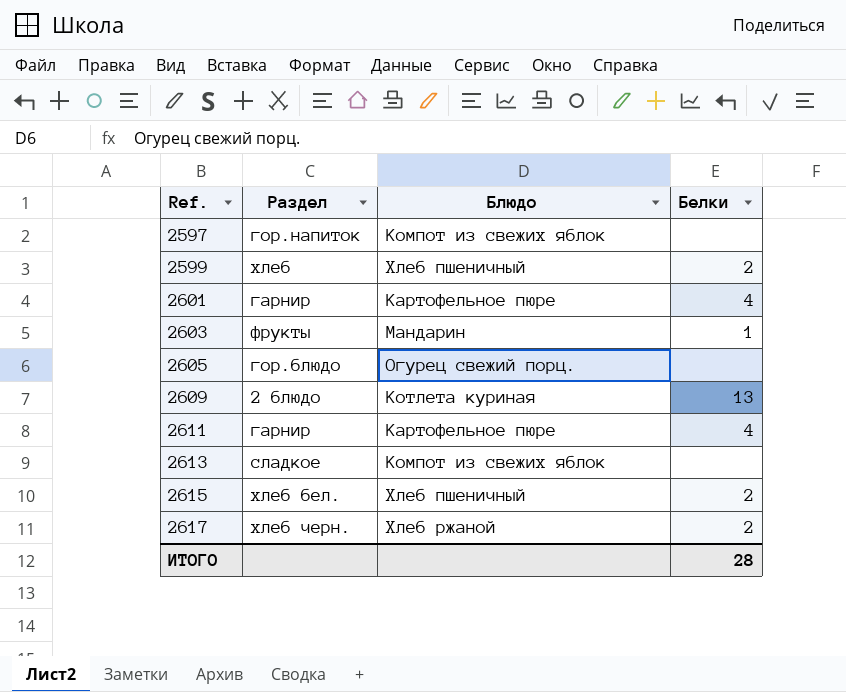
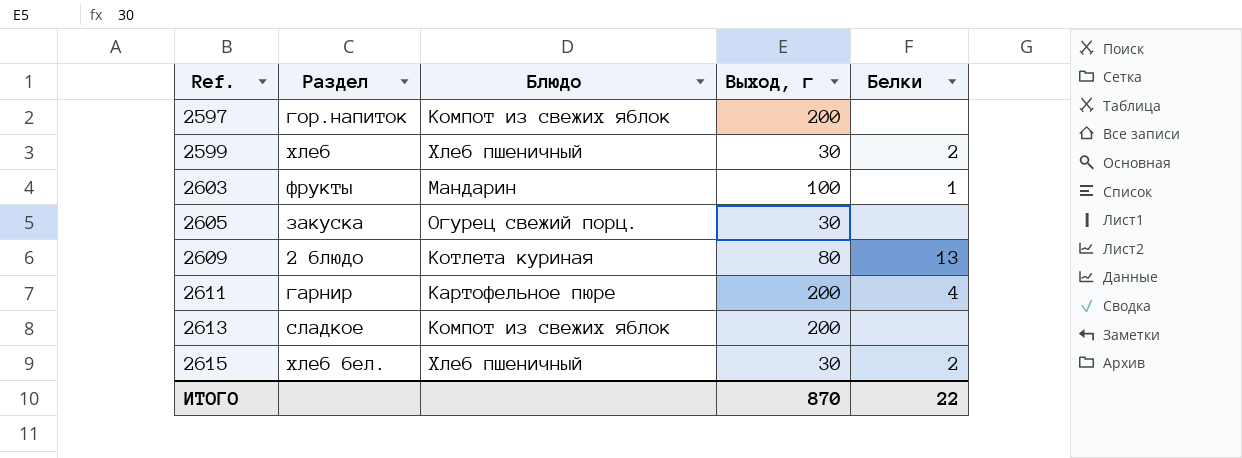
column Выход, г | position: none -> 4
row 2601: гарнир | Картофельное пюре | 4 -> none
row 2617: хлеб черн. | Хлеб ржаной | 2 -> none
2605 | Раздел: гор.блюдо -> закуска
ИТОГО | Белки: 28 -> 22

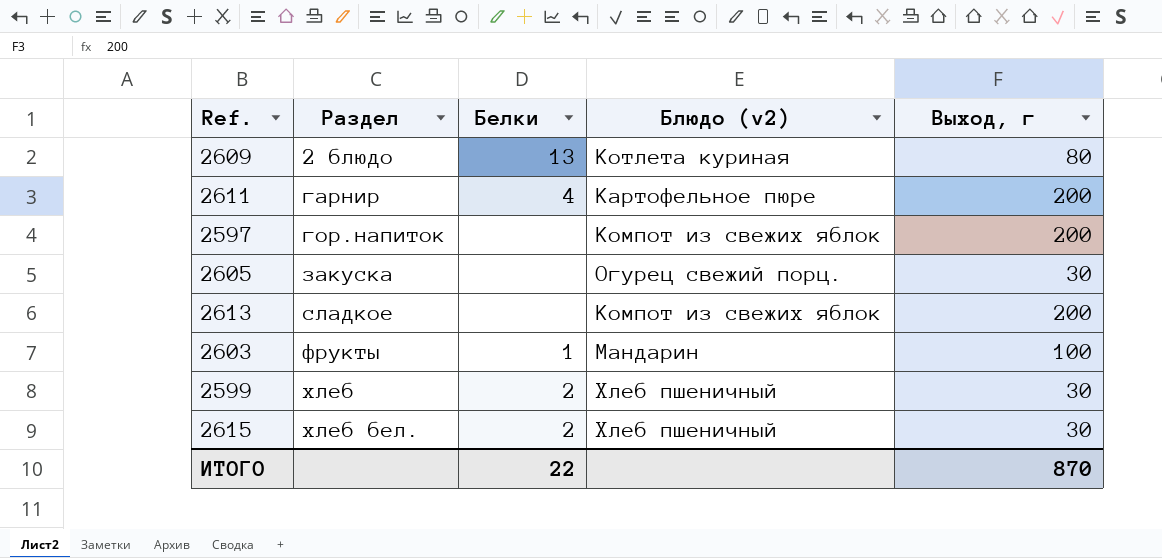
row order: Ref. ascending -> Раздел ascending
column Белки | position: 5 -> 3
column name: Блюдо -> Блюдо (v2)

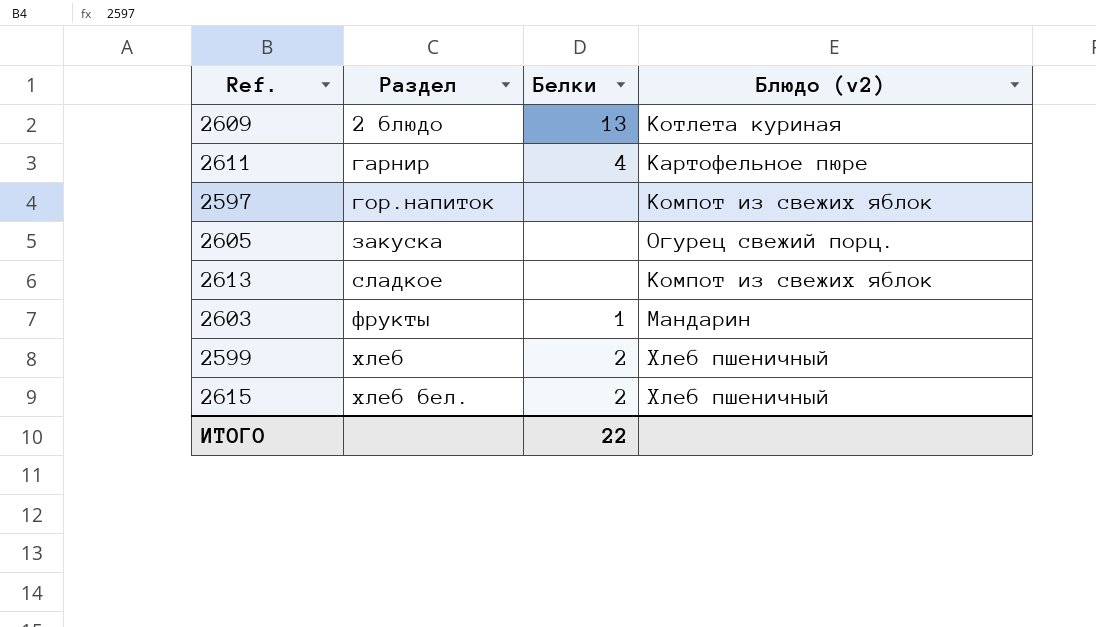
column Выход, г | position: 5 -> none

